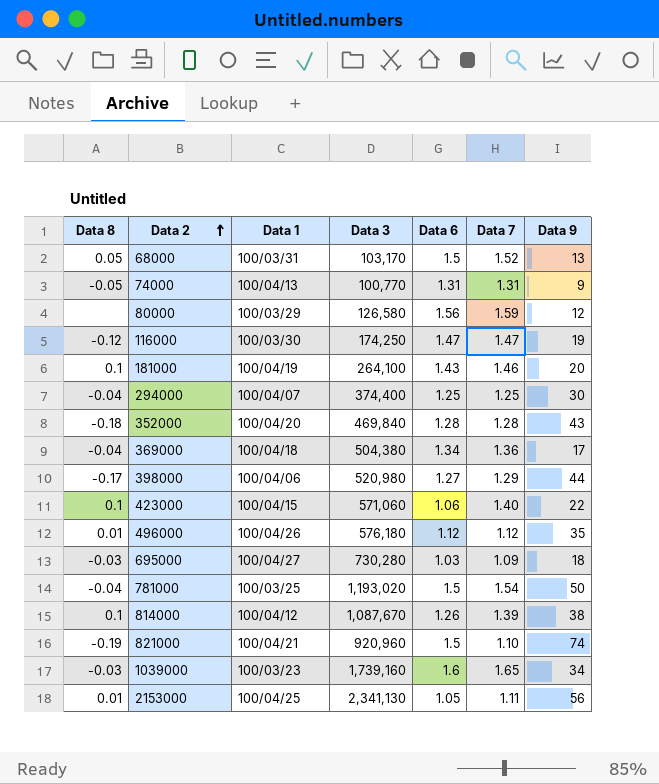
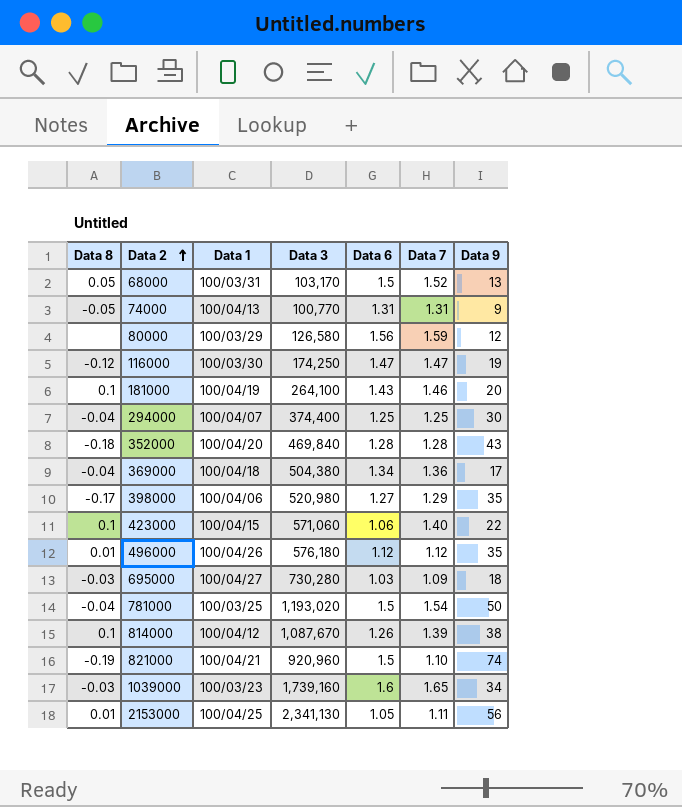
398000 | Data 9: 44 -> 35

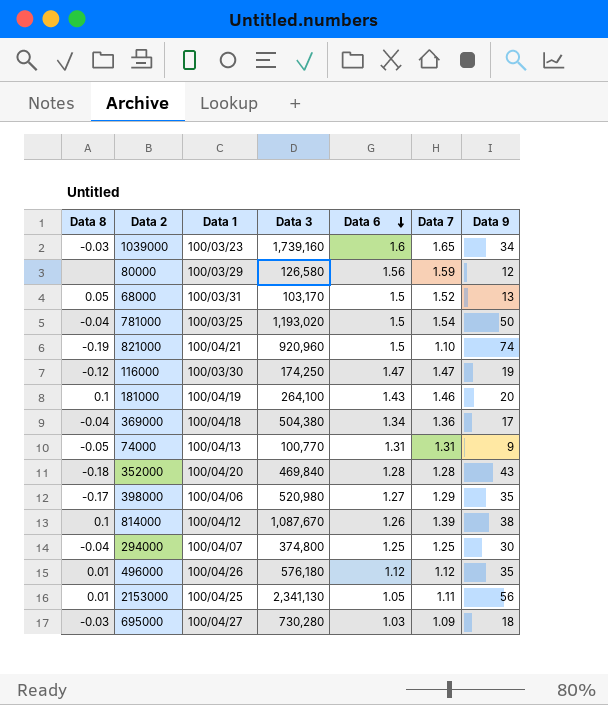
row order: Data 2 ascending -> Data 6 descending
row 423000: 0.1 | 100/04/15 | 571,060 | 1.06 | 1.40 | 22 -> none
294000 | Data 3: 374,400 -> 374,800

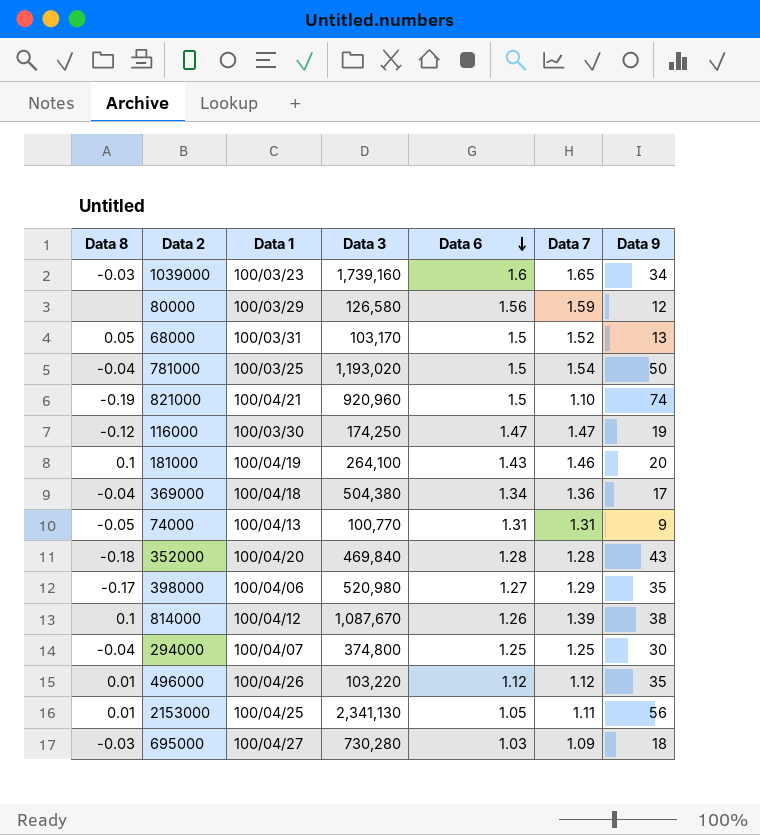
496000 | Data 3: 576,180 -> 103,220

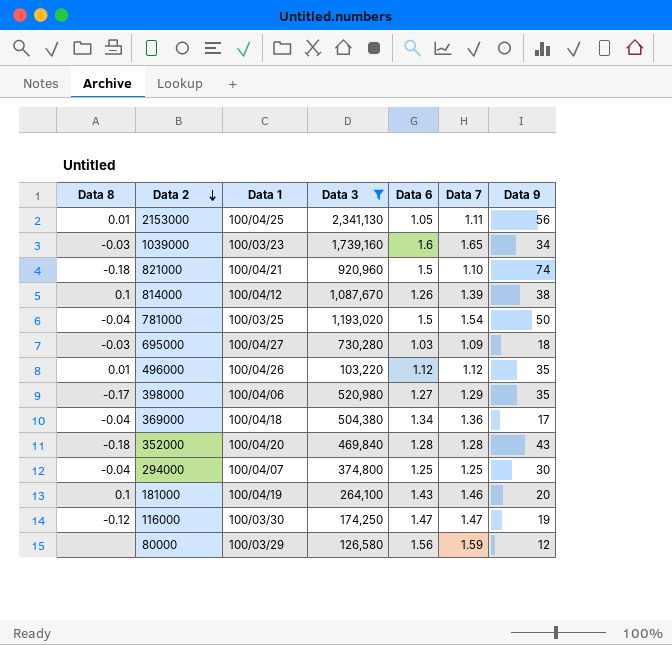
filter: none -> Data 3 >= 103,220
row order: Data 6 descending -> Data 2 descending
821000 | Data 8: -0.19 -> -0.18

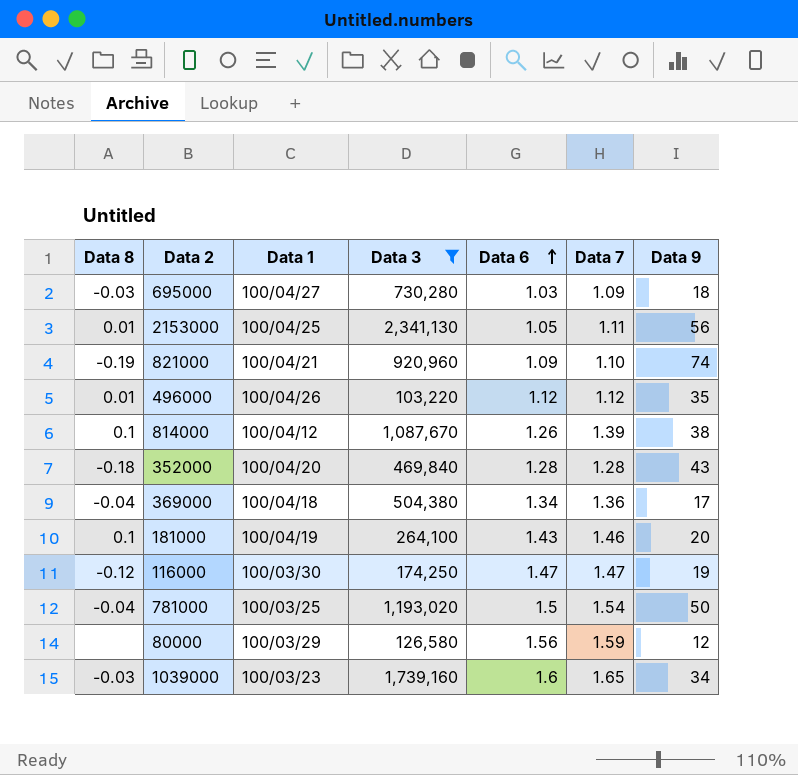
row order: Data 2 descending -> Data 6 ascending
row 398000: -0.17 | 100/04/06 | 520,980 | 1.27 | 1.29 | 35 -> none
row 294000: -0.04 | 100/04/07 | 374,800 | 1.25 | 1.25 | 30 -> none
821000 | Data 8: -0.18 -> -0.19
821000 | Data 6: 1.5 -> 1.09

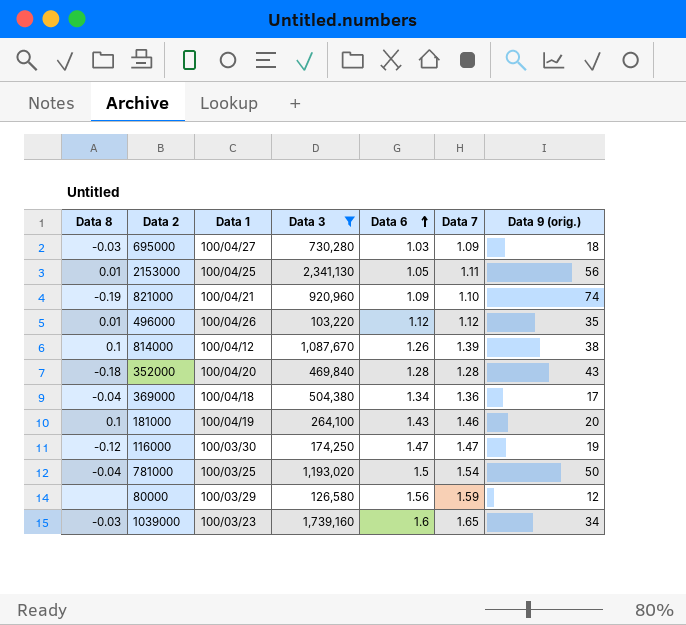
column name: Data 9 -> Data 9 (orig.)

